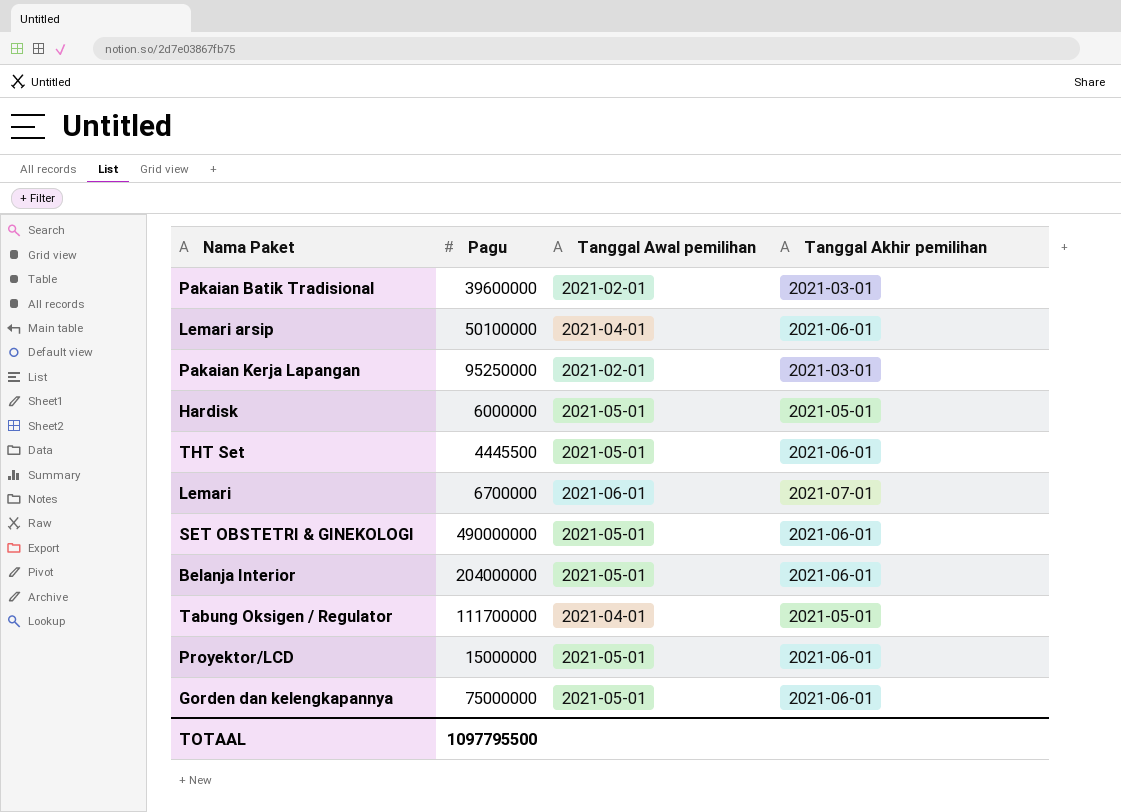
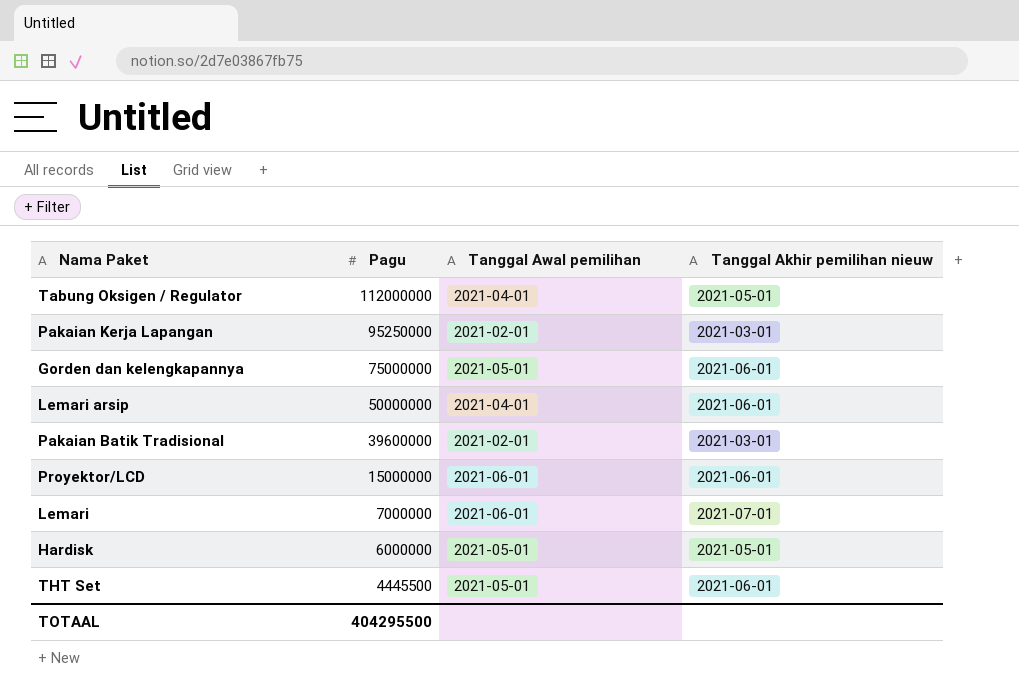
row order: none -> Pagu descending
column name: Tanggal Akhir pemilihan -> Tanggal Akhir pemilihan nieuw
row SET OBSTETRI & GINEKOLOGI: 490000000 | 2021-05-01 | 2021-06-01 -> none
row Belanja Interior: 204000000 | 2021-05-01 | 2021-06-01 -> none
Tabung Oksigen / Regulator | Pagu: 111700000 -> 112000000
Lemari arsip | Pagu: 50100000 -> 50000000
Proyektor/LCD | Tanggal Awal pemilihan: 2021-05-01 -> 2021-06-01
Lemari | Pagu: 6700000 -> 7000000
TOTAAL | Pagu: 1097795500 -> 404295500

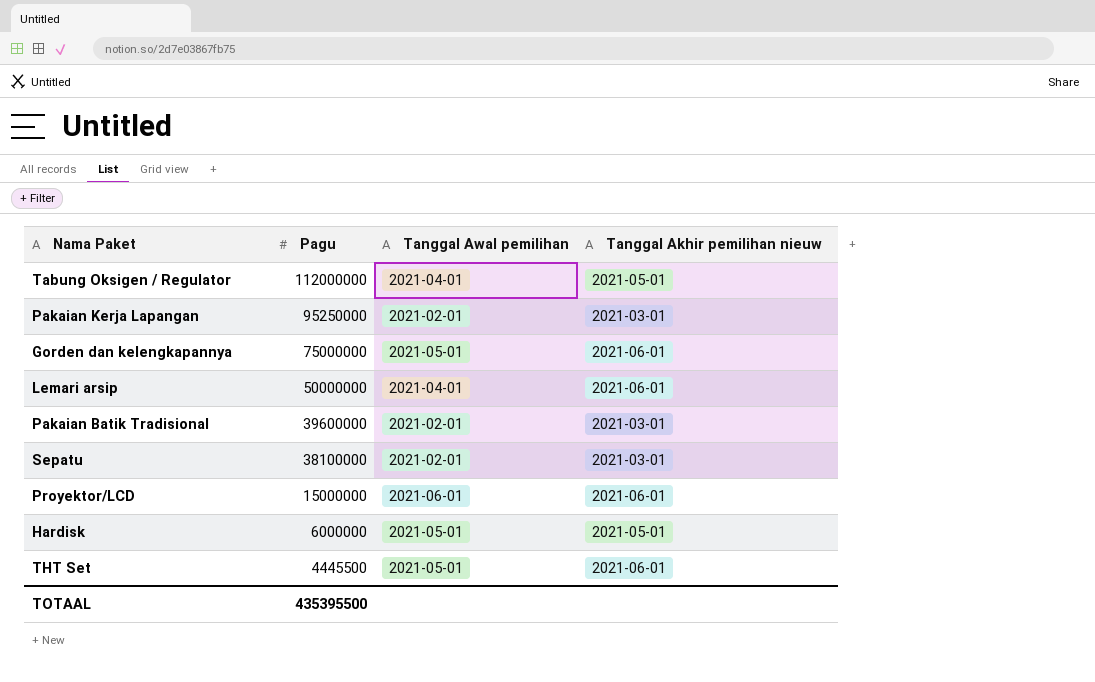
row Lemari: 7000000 | 2021-06-01 | 2021-07-01 -> none
row Sepatu: none -> 38100000 | 2021-02-01 | 2021-03-01
TOTAAL | Pagu: 404295500 -> 435395500

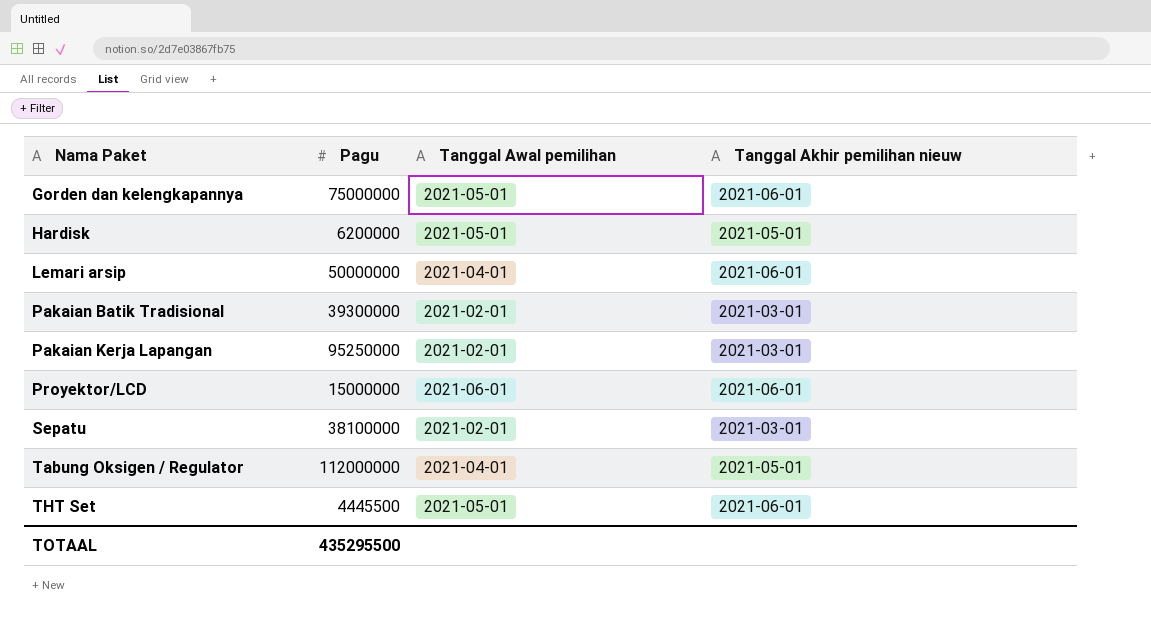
row order: Pagu descending -> Nama Paket ascending
Hardisk | Pagu: 6000000 -> 6200000
Pakaian Batik Tradisional | Pagu: 39600000 -> 39300000
TOTAAL | Pagu: 435395500 -> 435295500

